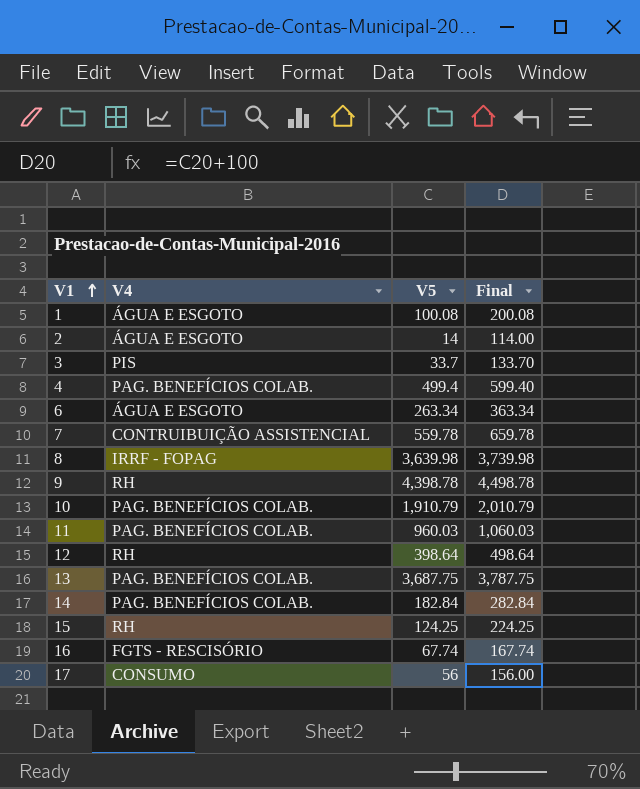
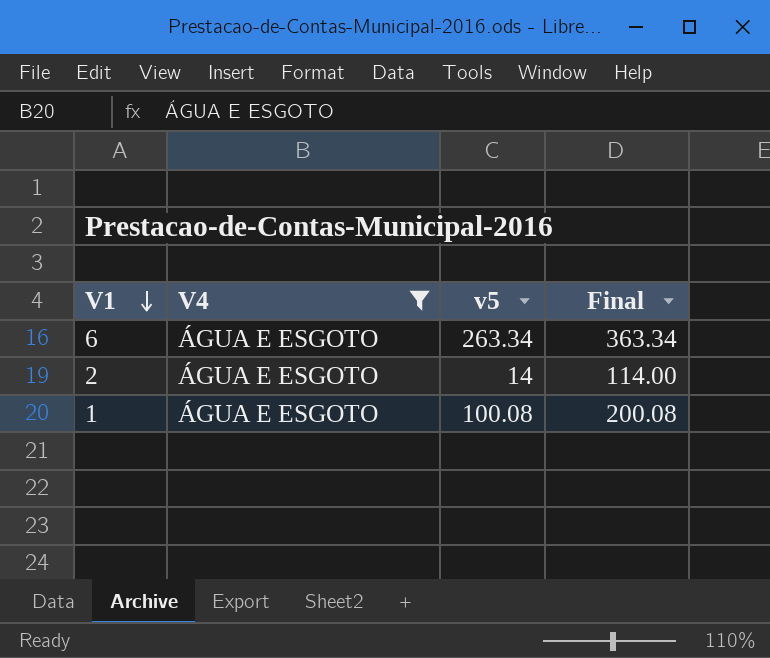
filter: none -> V4 = ÁGUA E ESGOTO
row order: V1 ascending -> V1 descending
column name: V5 -> v5

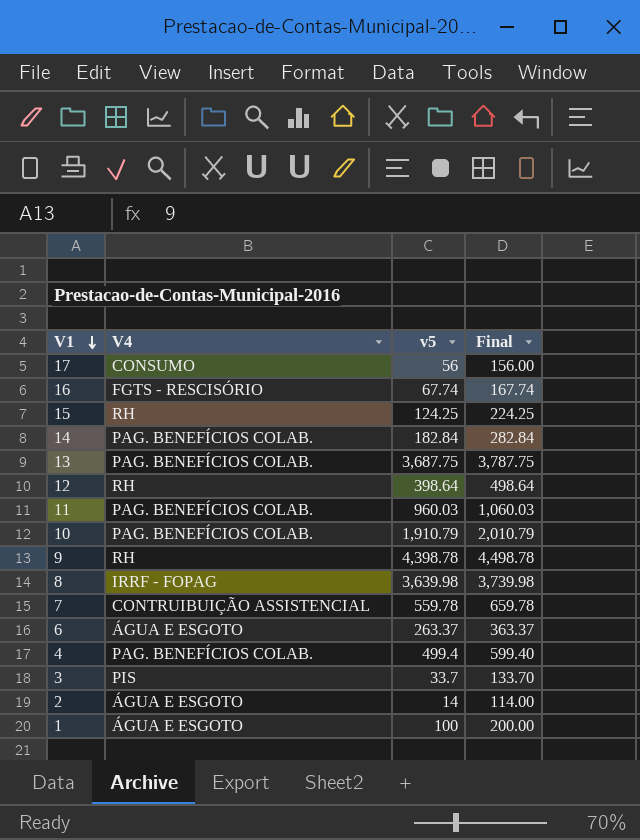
filter: V4 = ÁGUA E ESGOTO -> none
6 | v5: 263.34 -> 263.37
6 | Final: 363.34 -> 363.37
1 | v5: 100.08 -> 100
1 | Final: 200.08 -> 200.00

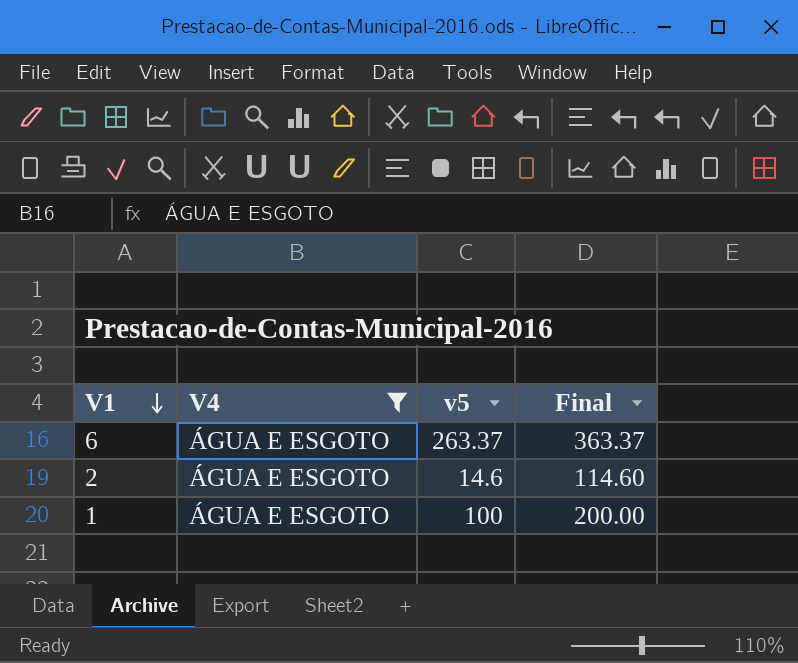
filter: none -> V4 = ÁGUA E ESGOTO
2 | v5: 14 -> 14.6
2 | Final: 114.00 -> 114.60

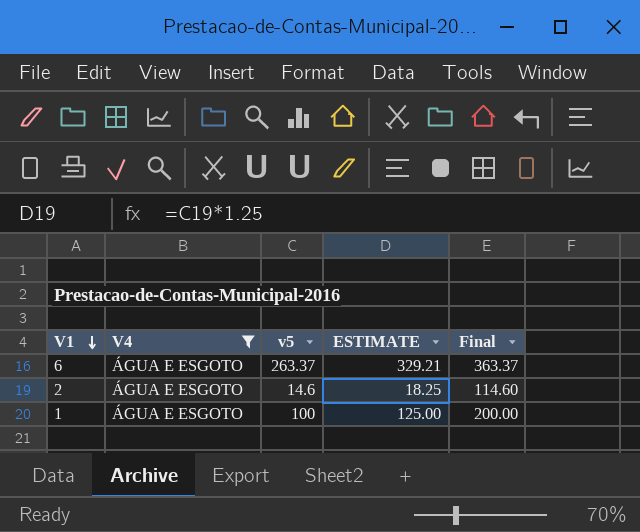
column ESTIMATE | formula: none -> [v5] * 1.25

